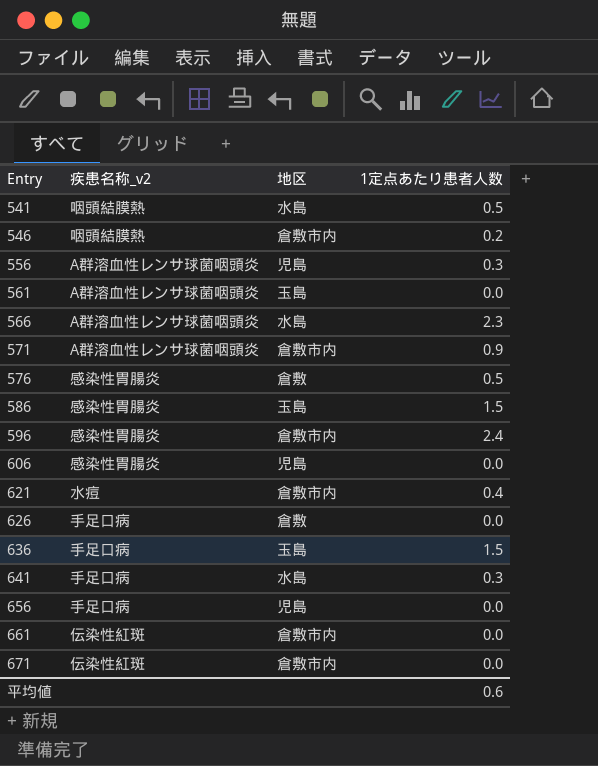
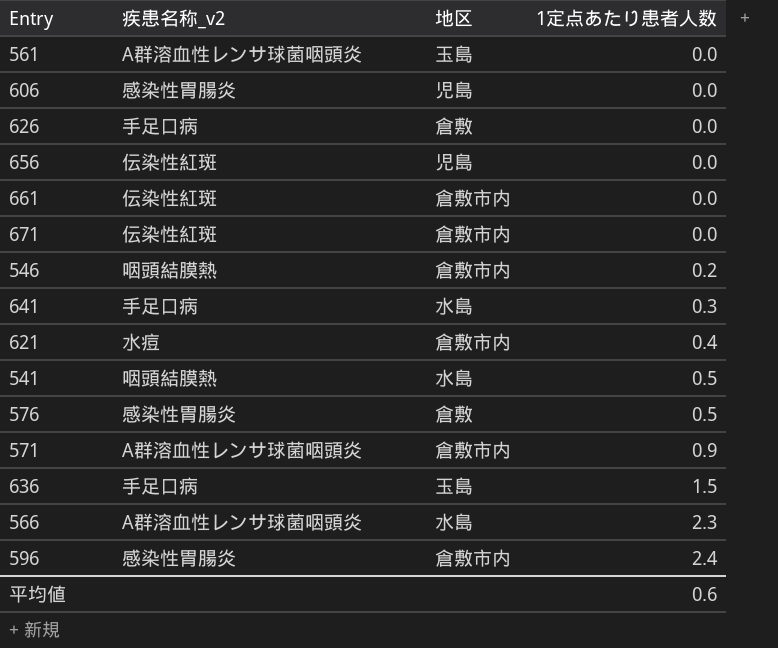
row order: Entry ascending -> 1定点あたり患者人数 ascending
row 556: A群溶血性レンサ球菌咽頭炎 | 児島 | 0.3 -> none
row 586: 感染性胃腸炎 | 玉島 | 1.5 -> none
656 | 疾患名称_v2: 手足口病 -> 伝染性紅斑

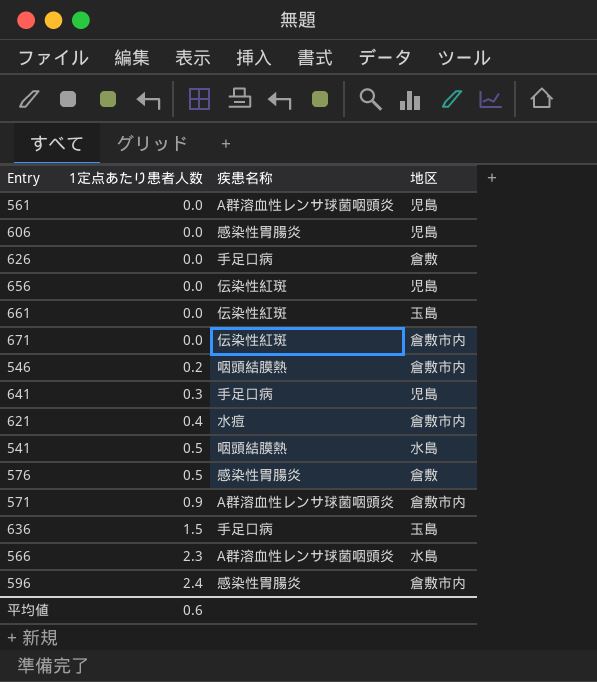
column 1定点あたり患者人数 | position: 4 -> 2
column name: 疾患名称_v2 -> 疾患名称
561 | 地区: 玉島 -> 児島
661 | 地区: 倉敷市内 -> 玉島
641 | 地区: 水島 -> 児島

